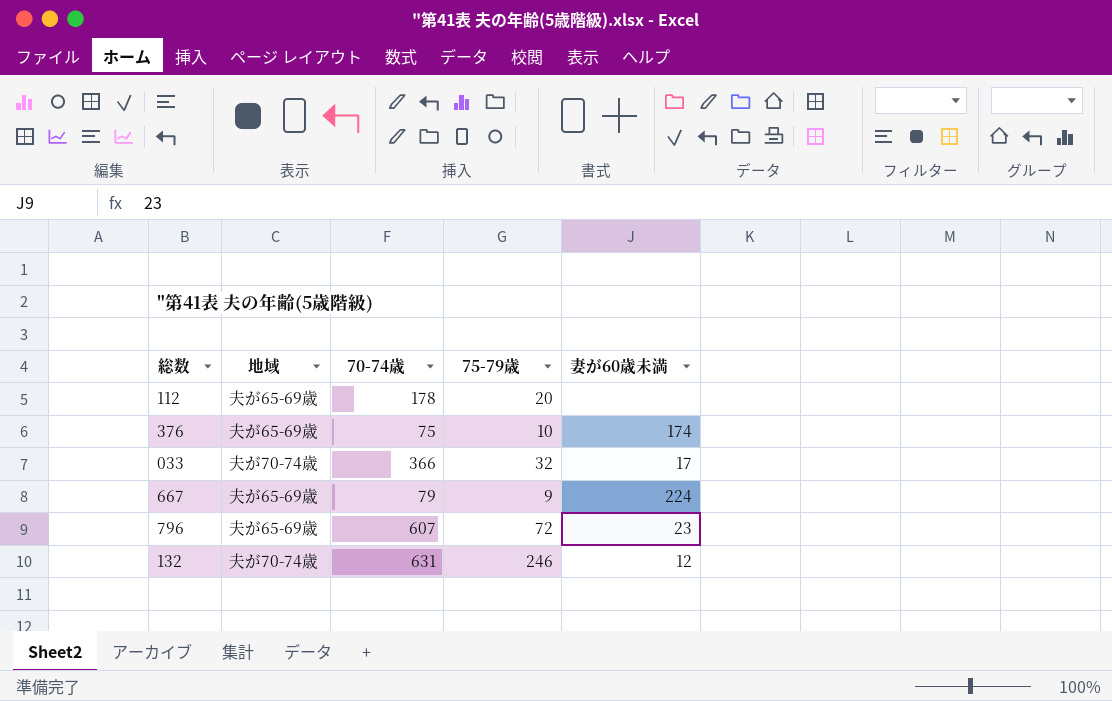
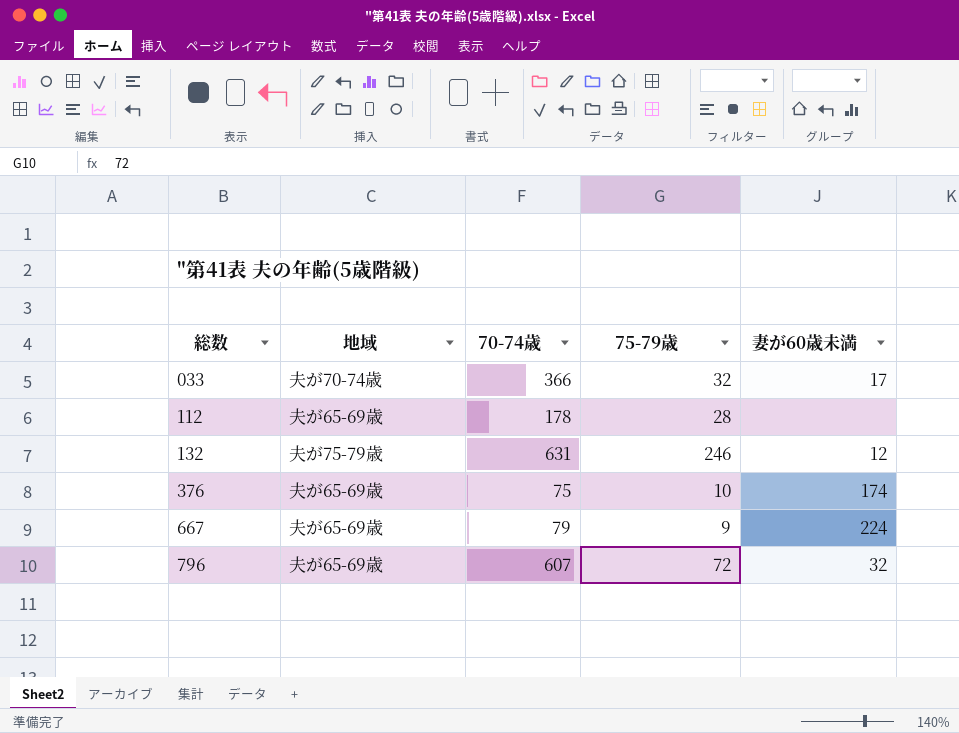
row order: none -> 総数 ascending
112 | 75-79歳: 20 -> 28
132 | 地域: 夫が70-74歳 -> 夫が75-79歳
796 | 妻が60歳未満: 23 -> 32

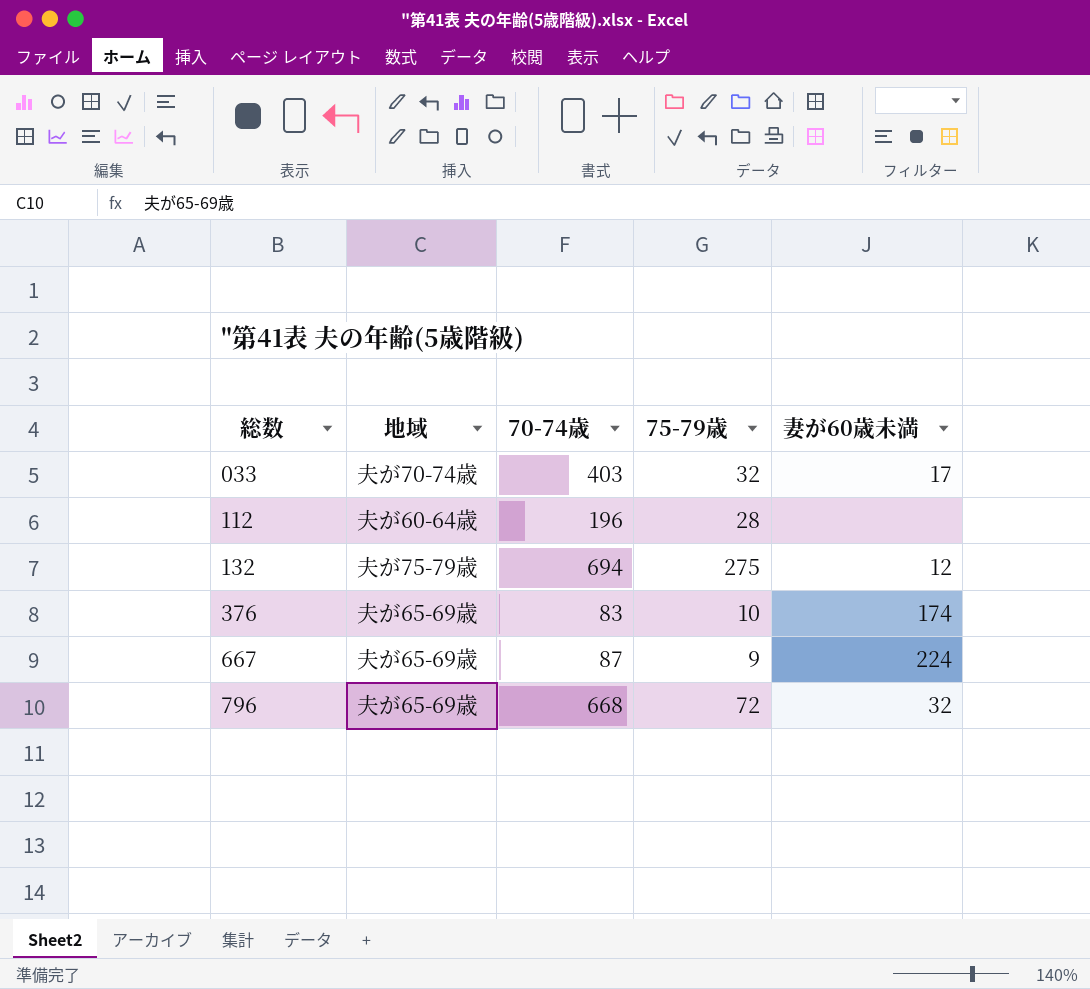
033 | 70-74歳: 366 -> 403
112 | 地域: 夫が65-69歳 -> 夫が60-64歳
112 | 70-74歳: 178 -> 196
132 | 70-74歳: 631 -> 694
132 | 75-79歳: 246 -> 275
376 | 70-74歳: 75 -> 83
667 | 70-74歳: 79 -> 87
796 | 70-74歳: 607 -> 668

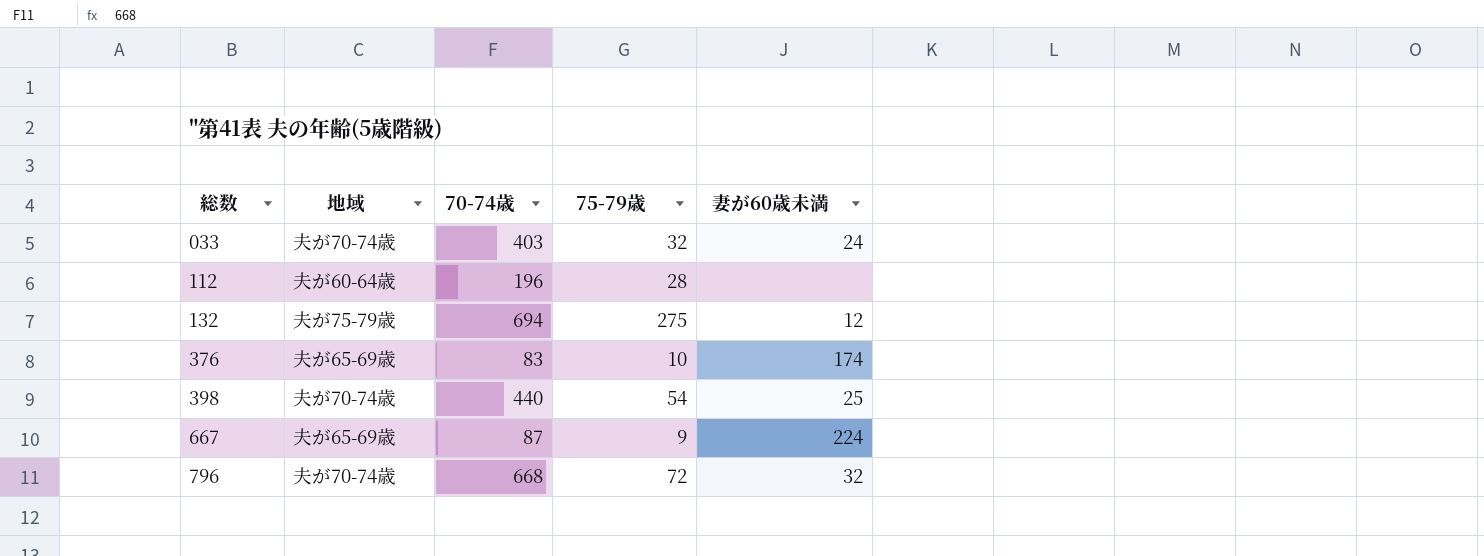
033 | 妻が60歳未満: 17 -> 24
row 398: none -> 夫が70-74歳 | 440 | 54 | 25
796 | 地域: 夫が65-69歳 -> 夫が70-74歳

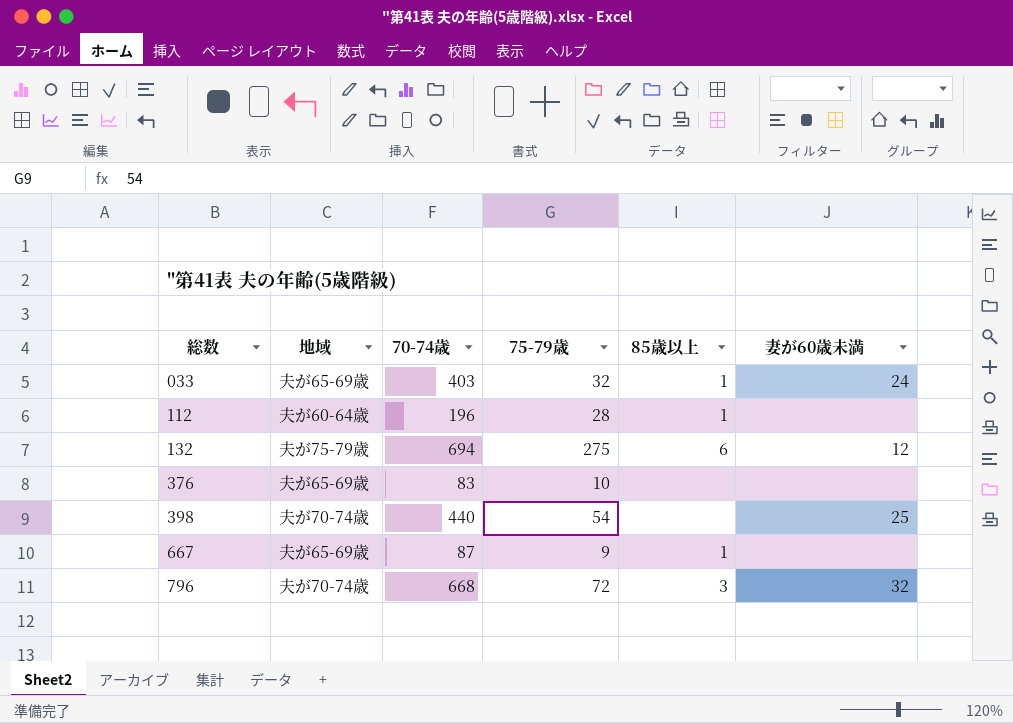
column 85歳以上 | position: none -> 5
033 | 地域: 夫が70-74歳 -> 夫が65-69歳
376 | 妻が60歳未満: 174 -> none
667 | 妻が60歳未満: 224 -> none

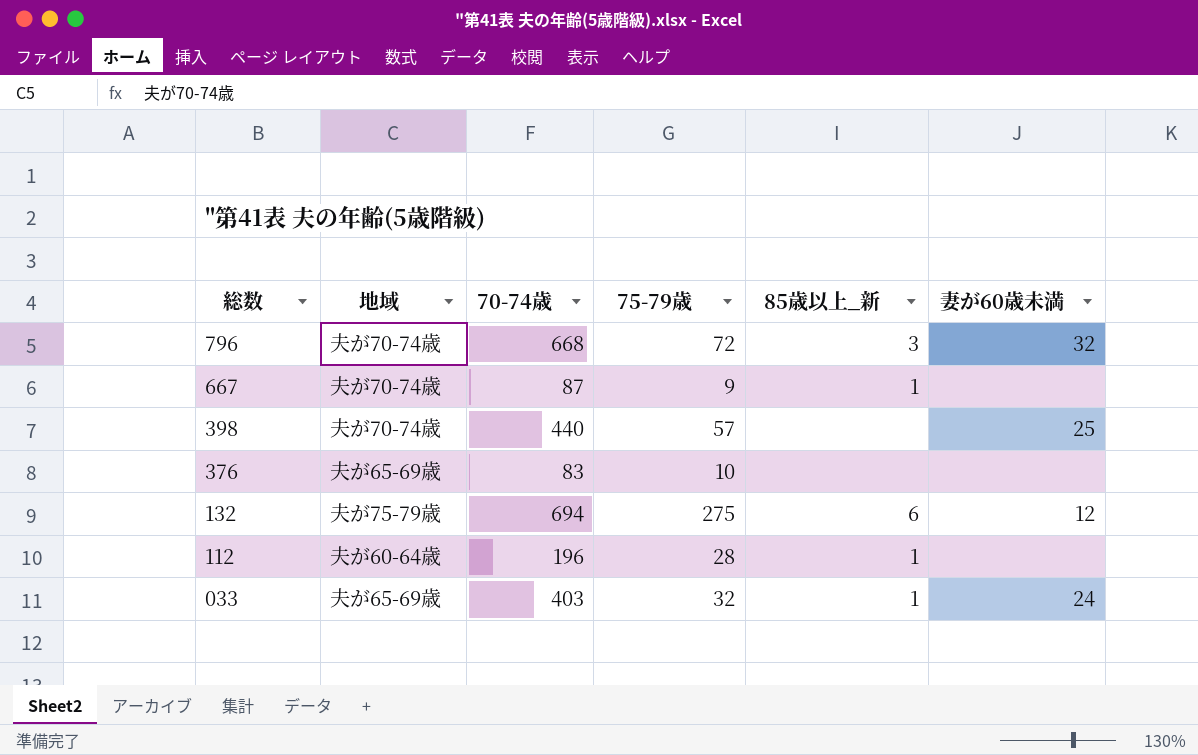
row order: 総数 ascending -> 総数 descending
column name: 85歳以上 -> 85歳以上_新
667 | 地域: 夫が65-69歳 -> 夫が70-74歳
398 | 75-79歳: 54 -> 57

